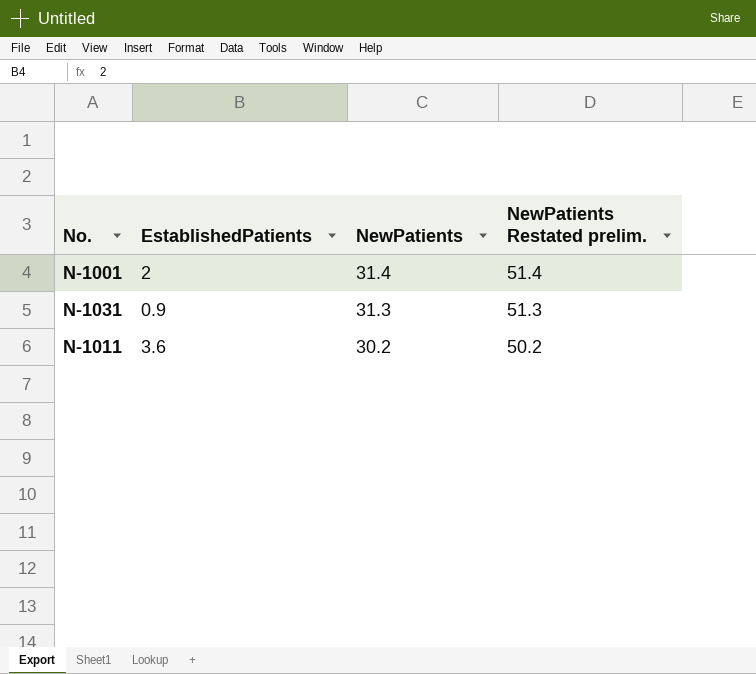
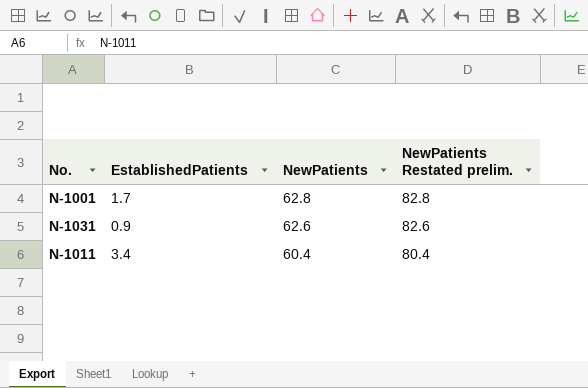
N-1001 | EstablishedPatients: 2 -> 1.7
N-1001 | NewPatients: 31.4 -> 62.8
N-1001 | NewPatients Restated prelim.: 51.4 -> 82.8
N-1031 | NewPatients: 31.3 -> 62.6
N-1031 | NewPatients Restated prelim.: 51.3 -> 82.6
N-1011 | EstablishedPatients: 3.6 -> 3.4
N-1011 | NewPatients: 30.2 -> 60.4
N-1011 | NewPatients Restated prelim.: 50.2 -> 80.4

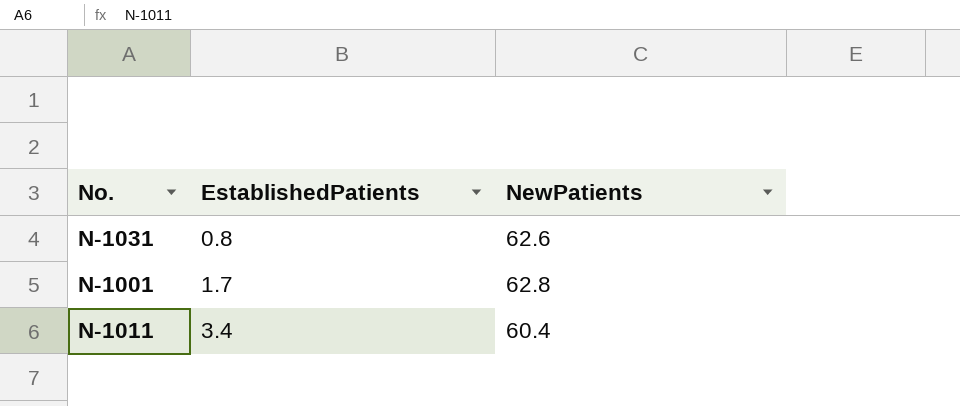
row order: NewPatients descending -> EstablishedPatients ascending
column NewPatients Restated prelim. | formula: [NewPatients] + 20 -> none
N-1031 | EstablishedPatients: 0.9 -> 0.8

